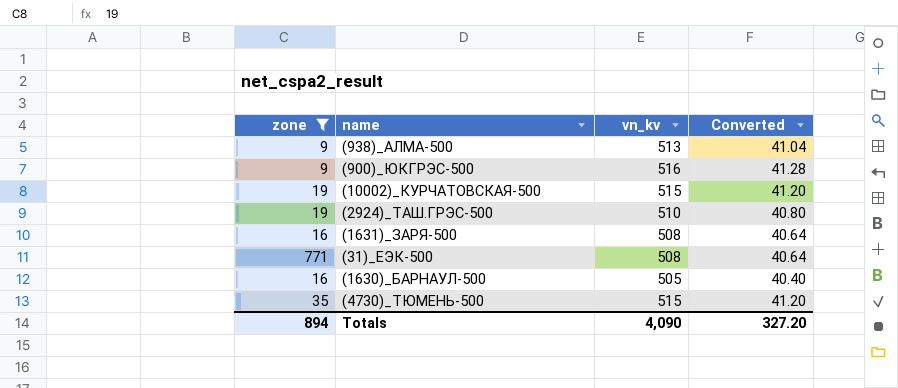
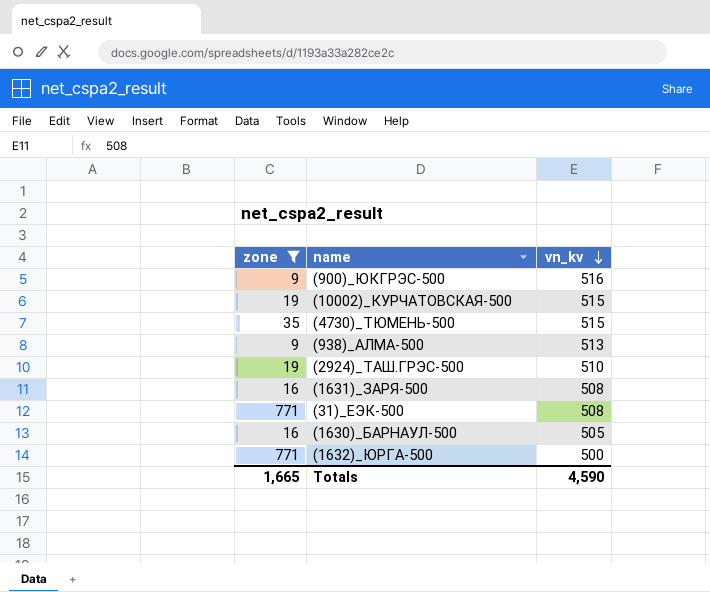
row order: none -> vn_kv descending
column Converted | formula: [vn_kv] * 0.08 -> none
row (1632)_ЮРГА-500: none -> 771 | 500
Totals | zone: 894 -> 1,665
Totals | vn_kv: 4,090 -> 4,590

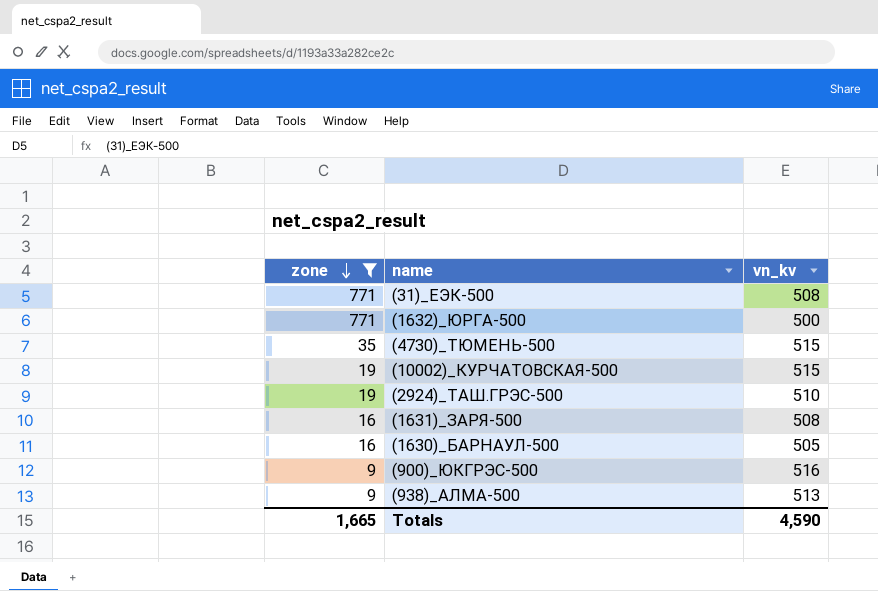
row order: vn_kv descending -> zone descending

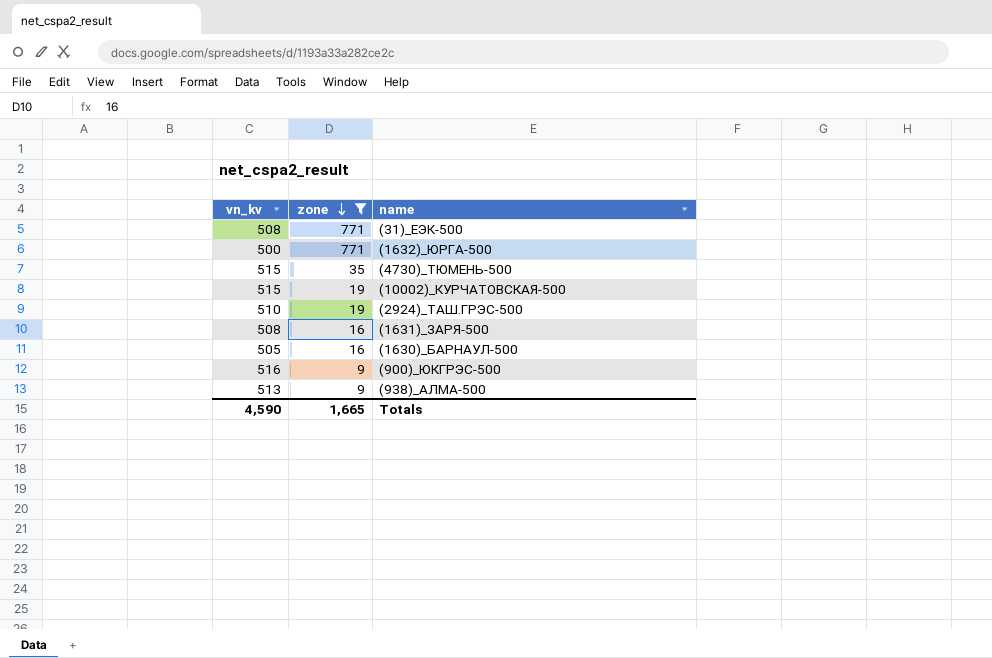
column vn_kv | position: 3 -> 1

